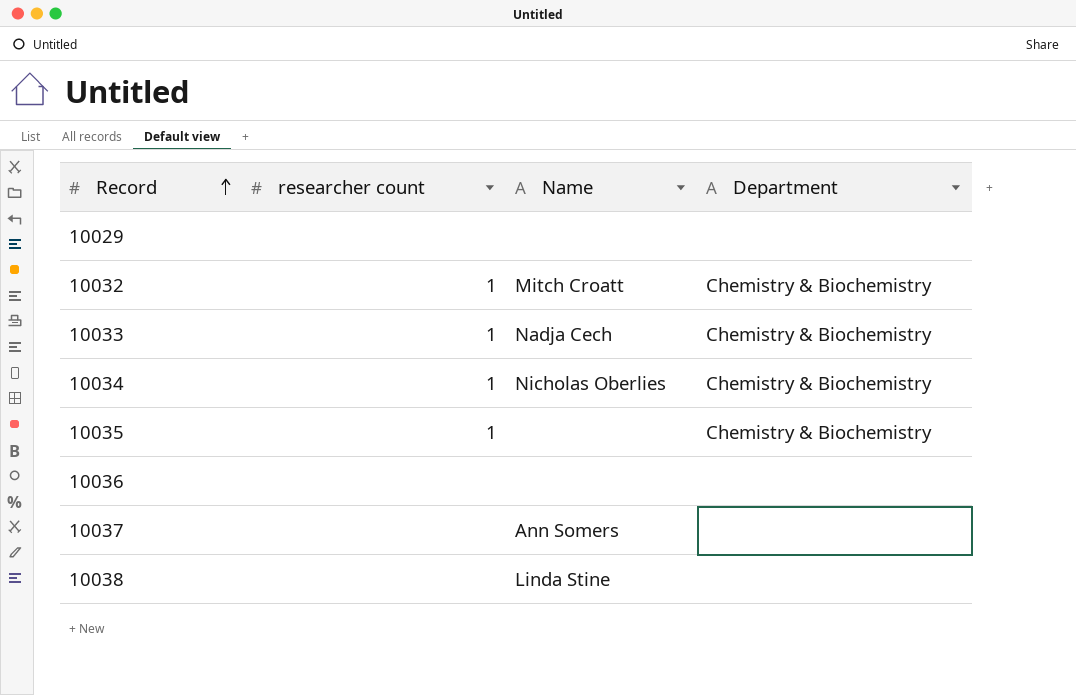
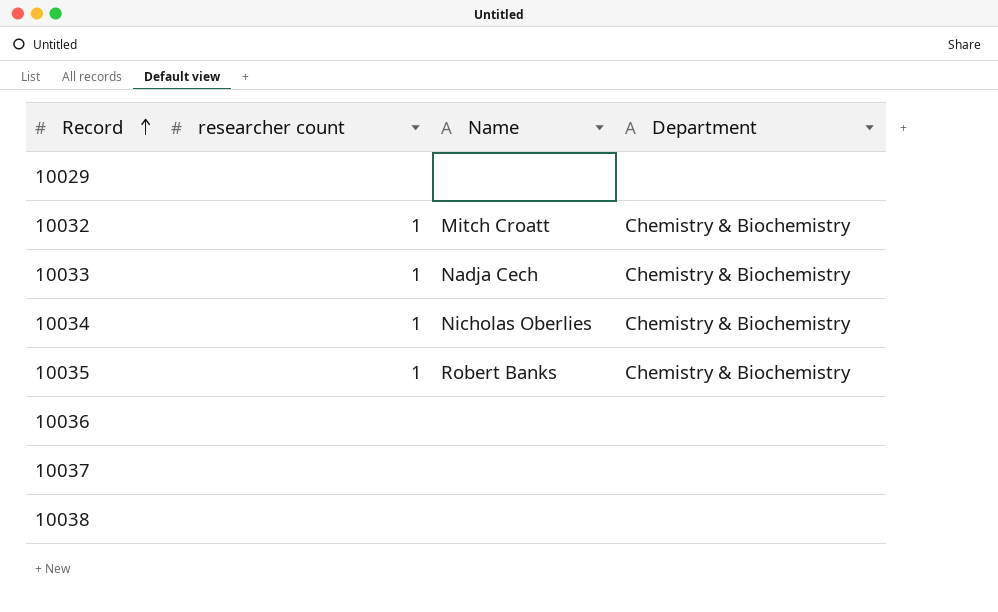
10035 | Name: none -> Robert Banks
10037 | Name: Ann Somers -> none
10038 | Name: Linda Stine -> none

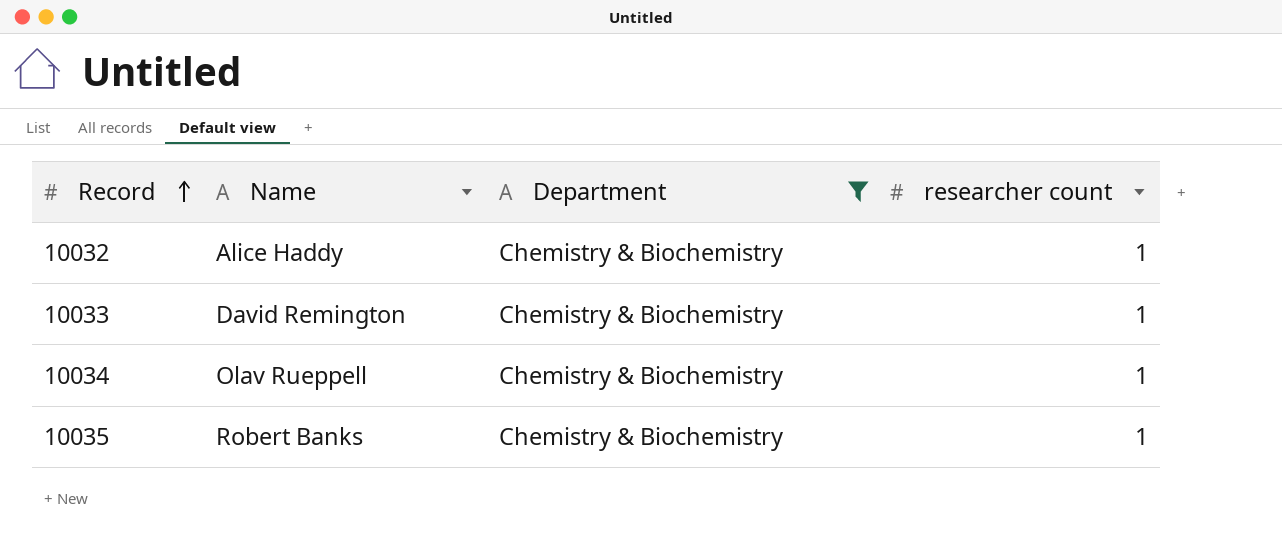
filter: none -> Department = Chemistry & Biochemistry
column researcher count | position: 2 -> 4
10032 | Name: Mitch Croatt -> Alice Haddy
10033 | Name: Nadja Cech -> David Remington
10034 | Name: Nicholas Oberlies -> Olav Rueppell

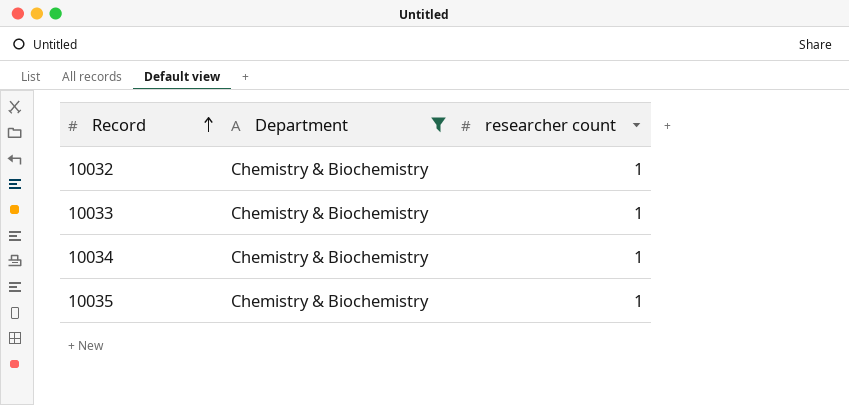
column Name | position: 2 -> none

